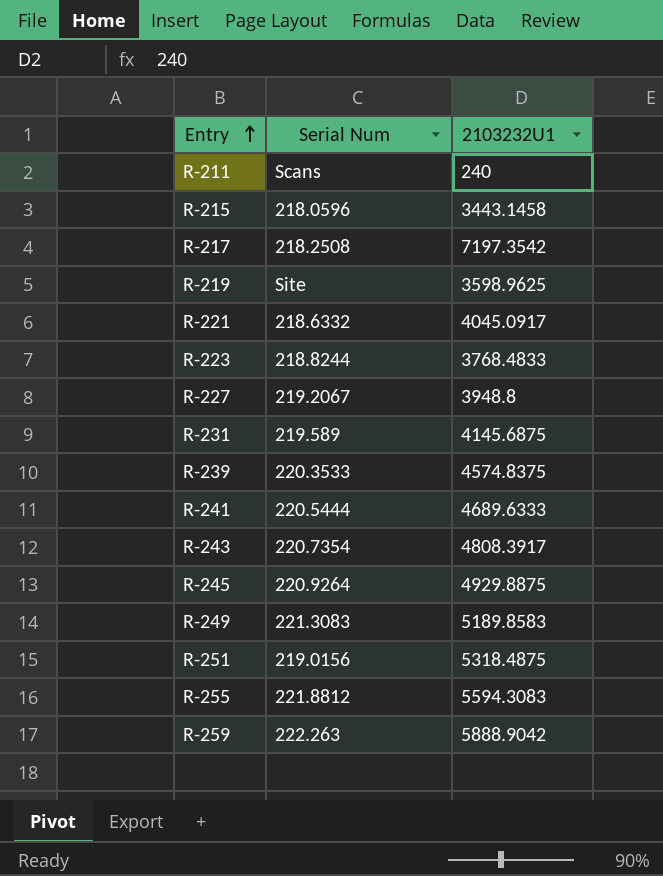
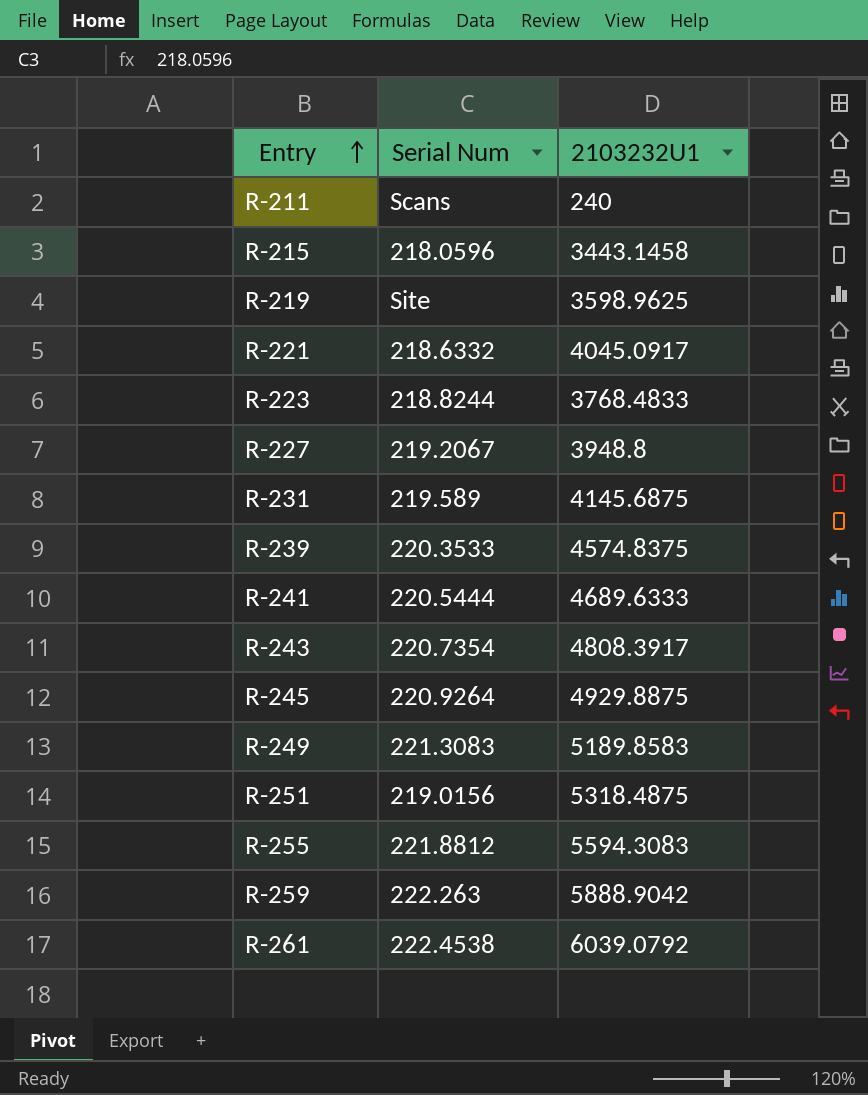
row R-217: 218.2508 | 7197.3542 -> none
row R-261: none -> 222.4538 | 6039.0792

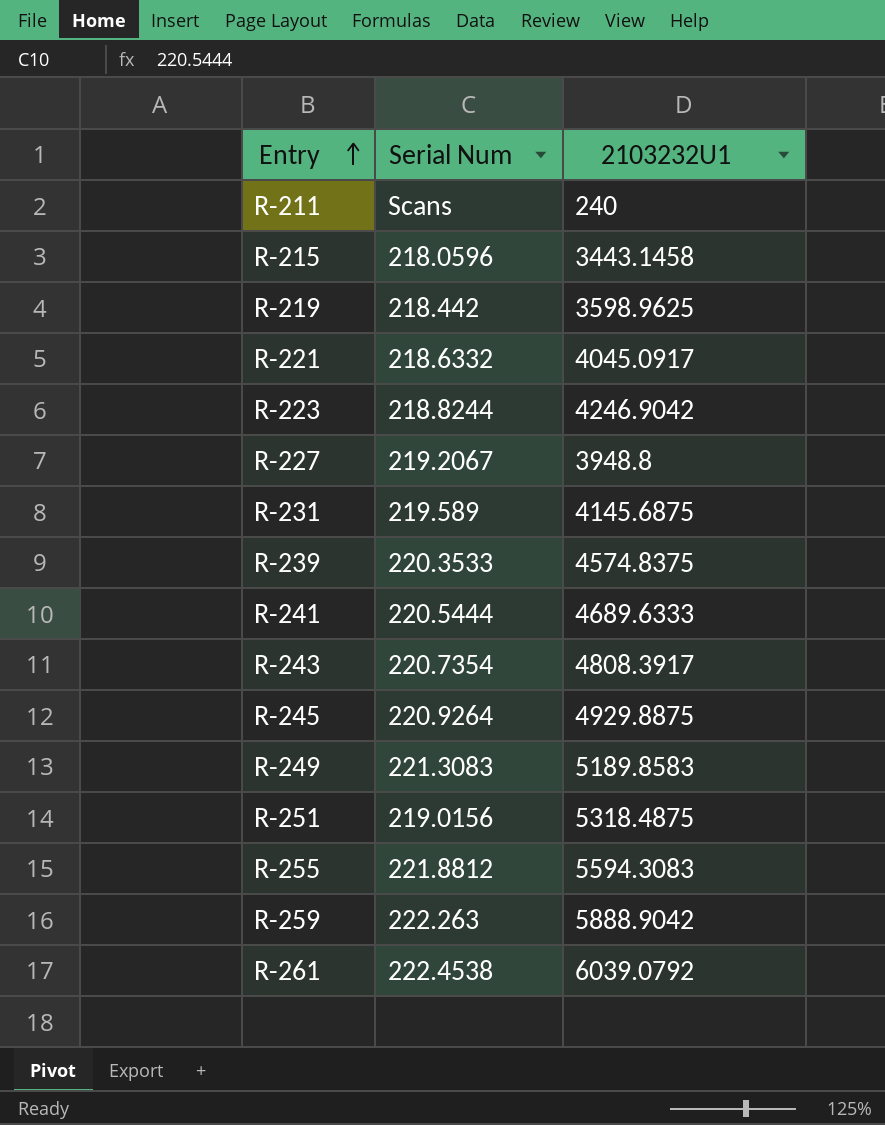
R-219 | Serial Num: Site -> 218.442
R-223 | 2103232U1: 3768.4833 -> 4246.9042

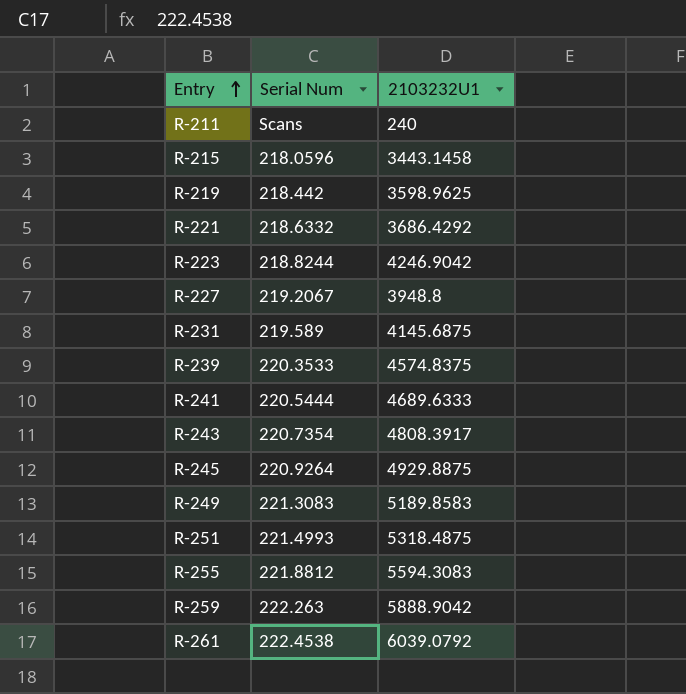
R-221 | 2103232U1: 4045.0917 -> 3686.4292
R-251 | Serial Num: 219.0156 -> 221.4993

